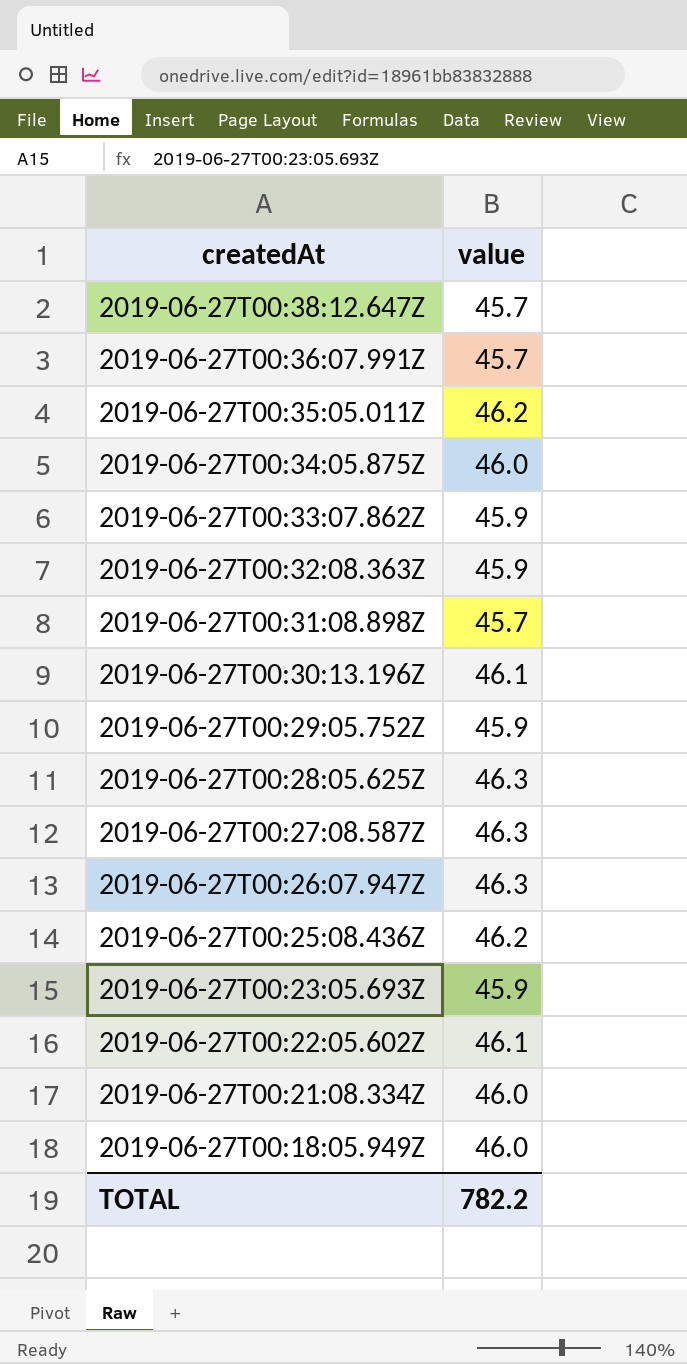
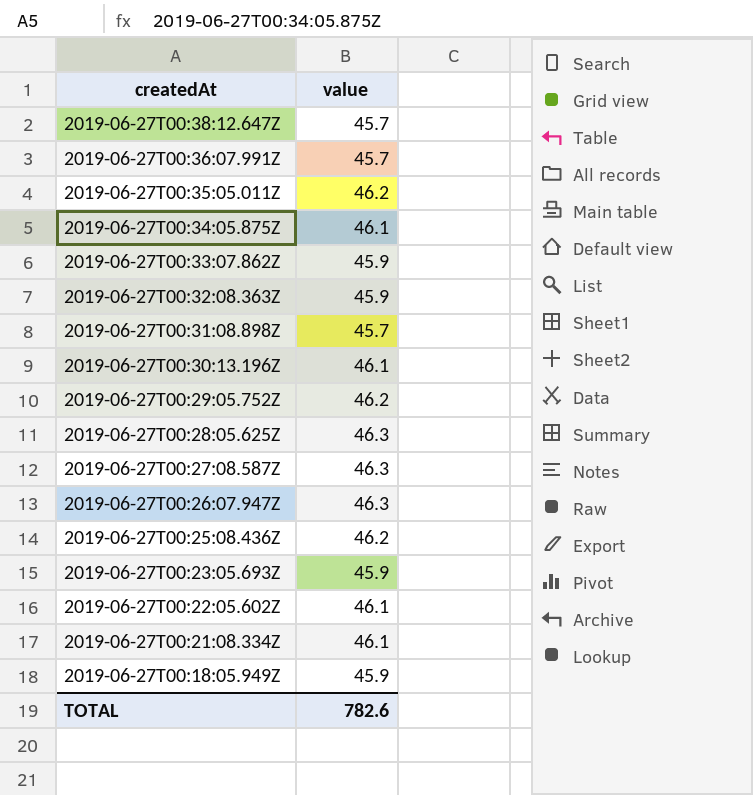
2019-06-27T00:34:05.875Z | value: 46.0 -> 46.1
2019-06-27T00:29:05.752Z | value: 45.9 -> 46.2
2019-06-27T00:21:08.334Z | value: 46.0 -> 46.1
2019-06-27T00:18:05.949Z | value: 46.0 -> 45.9
TOTAL | value: 782.2 -> 782.6

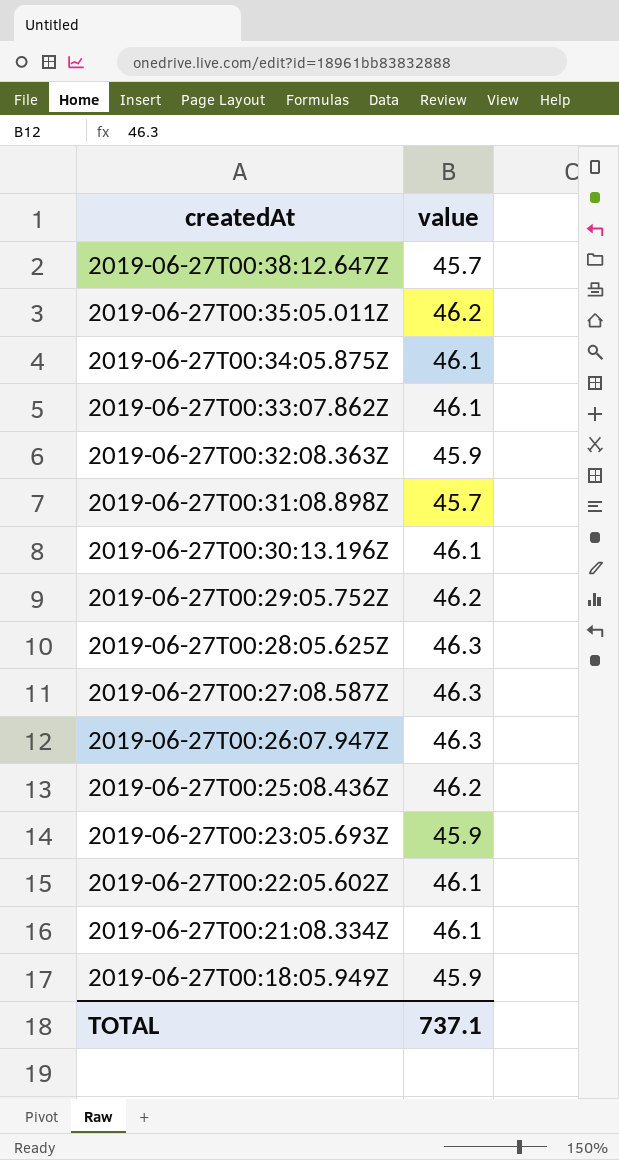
row 2019-06-27T00:36:07.991Z: 45.7 -> none
2019-06-27T00:33:07.862Z | value: 45.9 -> 46.1
TOTAL | value: 782.6 -> 737.1

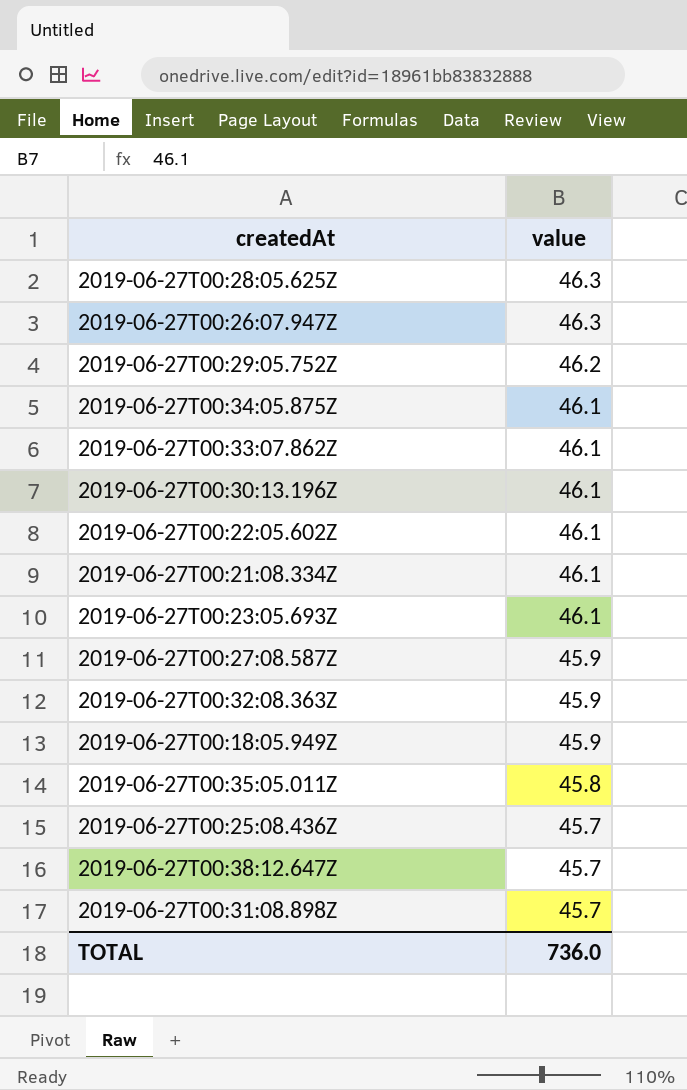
row order: createdAt descending -> value descending
2019-06-27T00:23:05.693Z | value: 45.9 -> 46.1
2019-06-27T00:27:08.587Z | value: 46.3 -> 45.9
2019-06-27T00:35:05.011Z | value: 46.2 -> 45.8
2019-06-27T00:25:08.436Z | value: 46.2 -> 45.7
TOTAL | value: 737.1 -> 736.0

